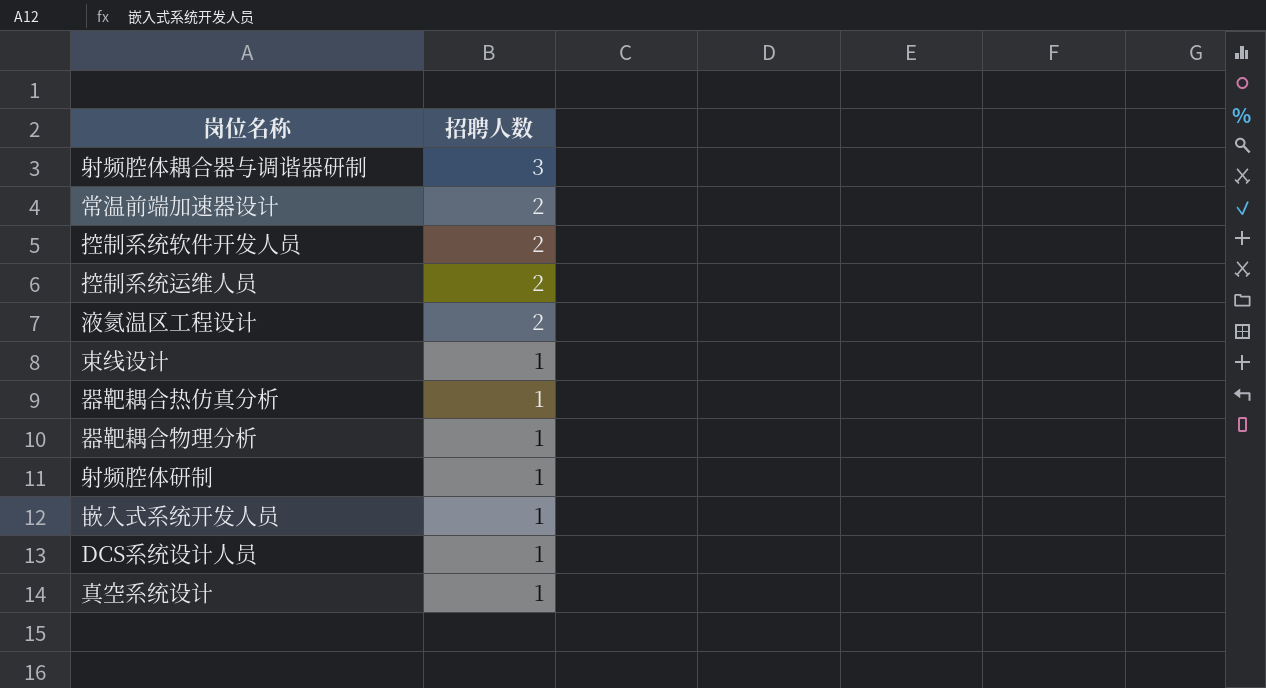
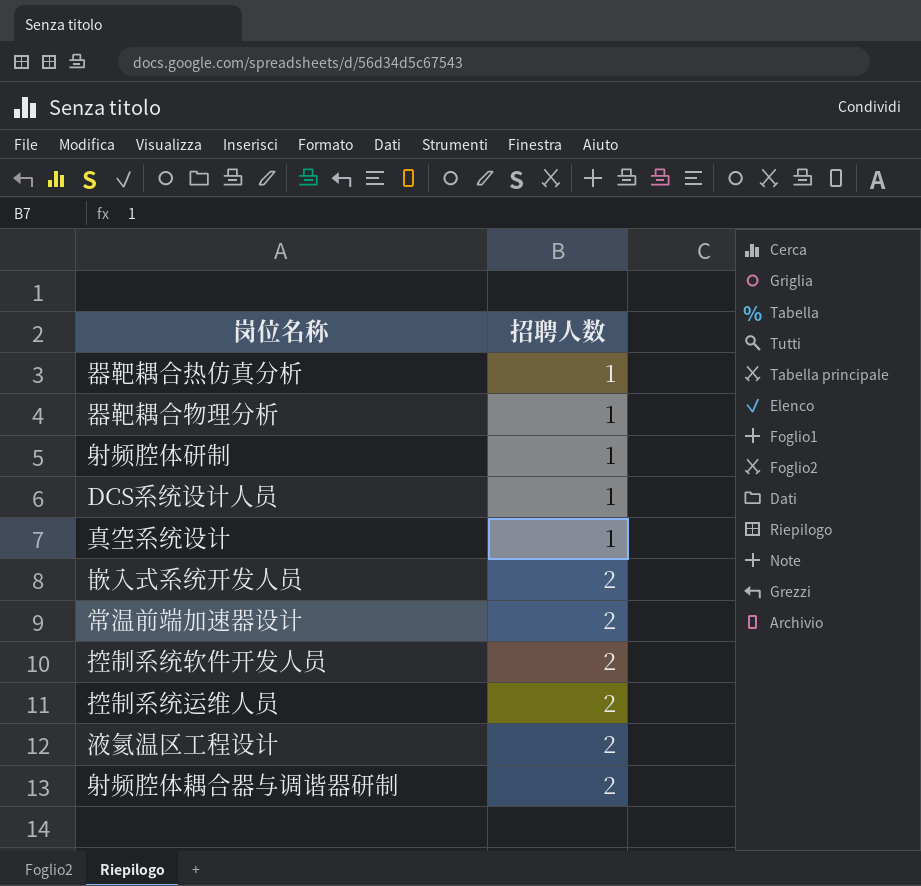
row order: 招聘人数 descending -> 招聘人数 ascending
row 束线设计: 1 -> none
嵌入式系统开发人员 | 招聘人数: 1 -> 2
射频腔体耦合器与调谐器研制 | 招聘人数: 3 -> 2

